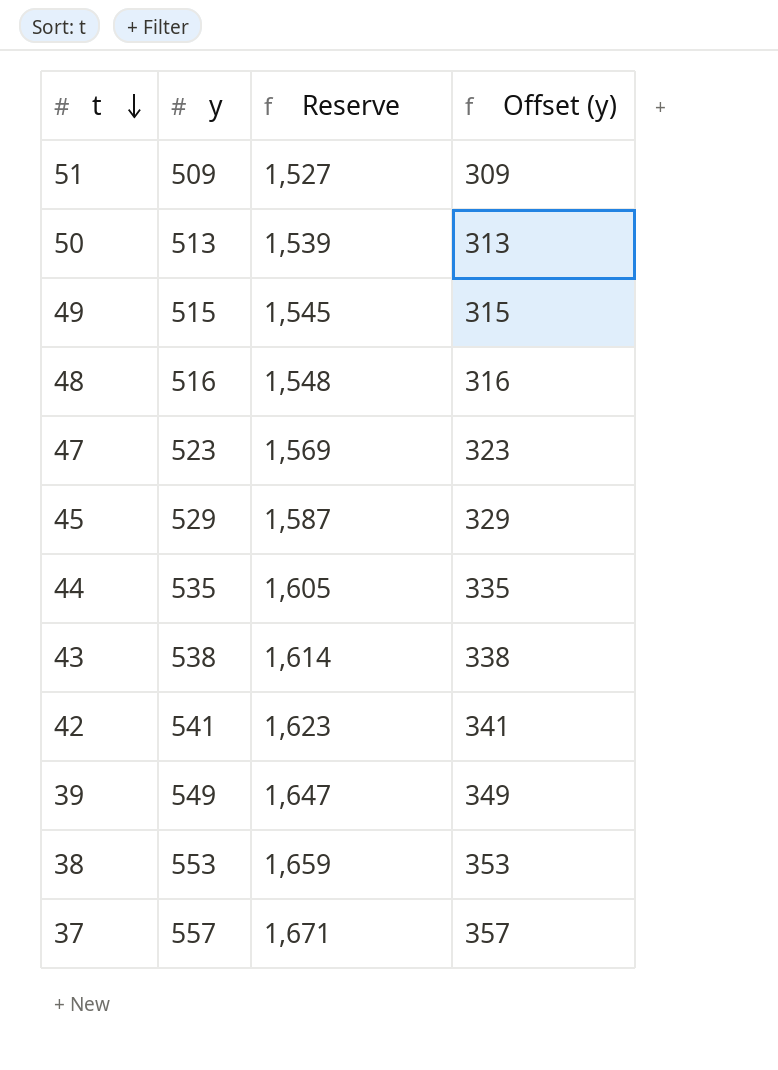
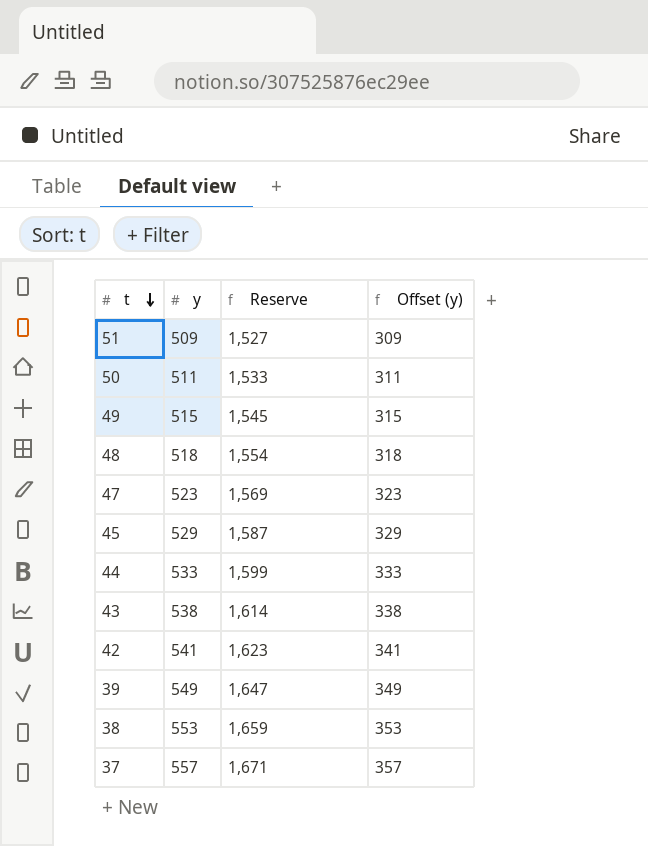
50 | y: 513 -> 511
50 | Reserve: 1,539 -> 1,533
50 | Offset (y): 313 -> 311
48 | y: 516 -> 518
48 | Reserve: 1,548 -> 1,554
48 | Offset (y): 316 -> 318
44 | y: 535 -> 533
44 | Reserve: 1,605 -> 1,599
44 | Offset (y): 335 -> 333

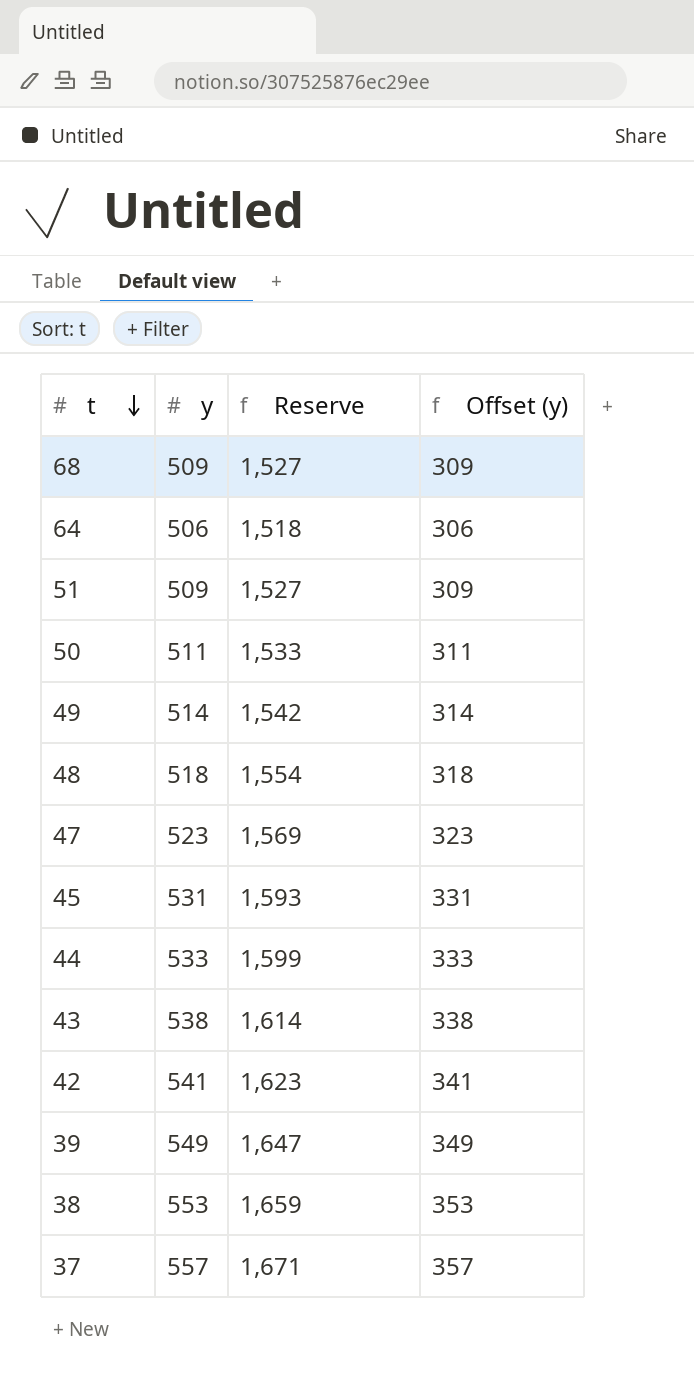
row 68: none -> 509 | 1,527 | 309
row 64: none -> 506 | 1,518 | 306
49 | y: 515 -> 514
49 | Reserve: 1,545 -> 1,542
49 | Offset (y): 315 -> 314
45 | y: 529 -> 531
45 | Reserve: 1,587 -> 1,593
45 | Offset (y): 329 -> 331

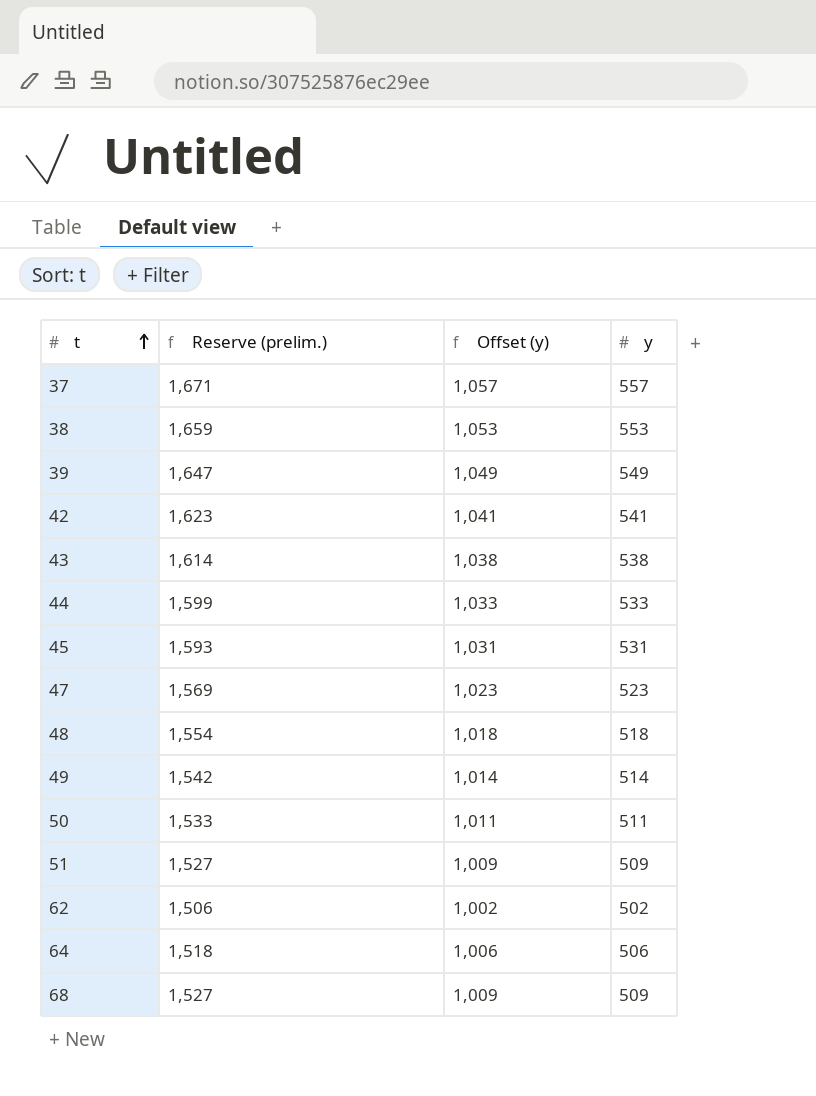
row order: t descending -> t ascending
column name: Reserve -> Reserve (prelim.)
column Offset (y) | formula: [y] - 200 -> [y] + 500
column y | position: 2 -> 4
row 62: none -> 1,506 | 1,002 | 502

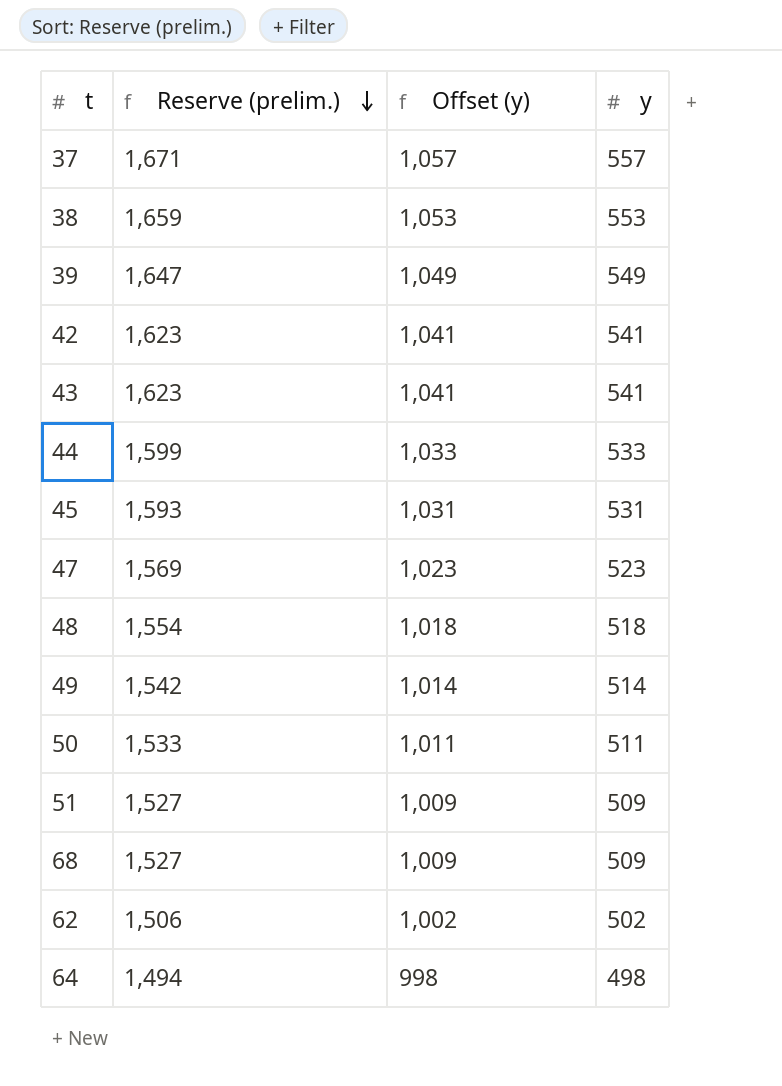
row order: t ascending -> Reserve (prelim.) descending
43 | Reserve (prelim.): 1,614 -> 1,623
43 | Offset (y): 1,038 -> 1,041
43 | y: 538 -> 541
64 | Reserve (prelim.): 1,518 -> 1,494
64 | Offset (y): 1,006 -> 998
64 | y: 506 -> 498

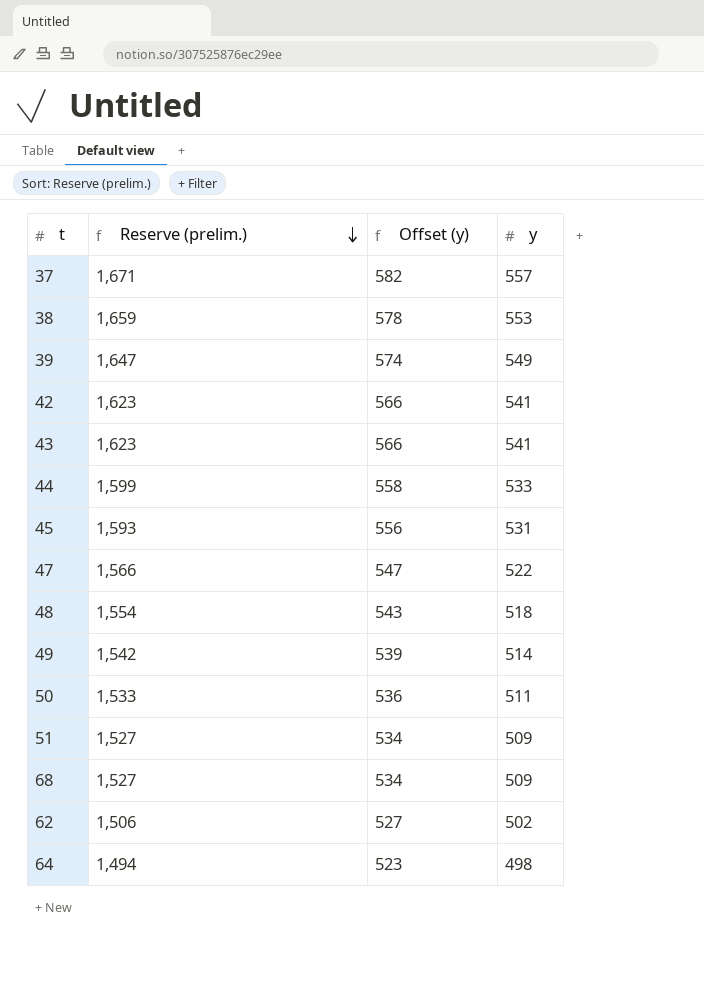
column Offset (y) | formula: [y] + 500 -> [y] + 25
47 | Reserve (prelim.): 1,569 -> 1,566
47 | y: 523 -> 522

